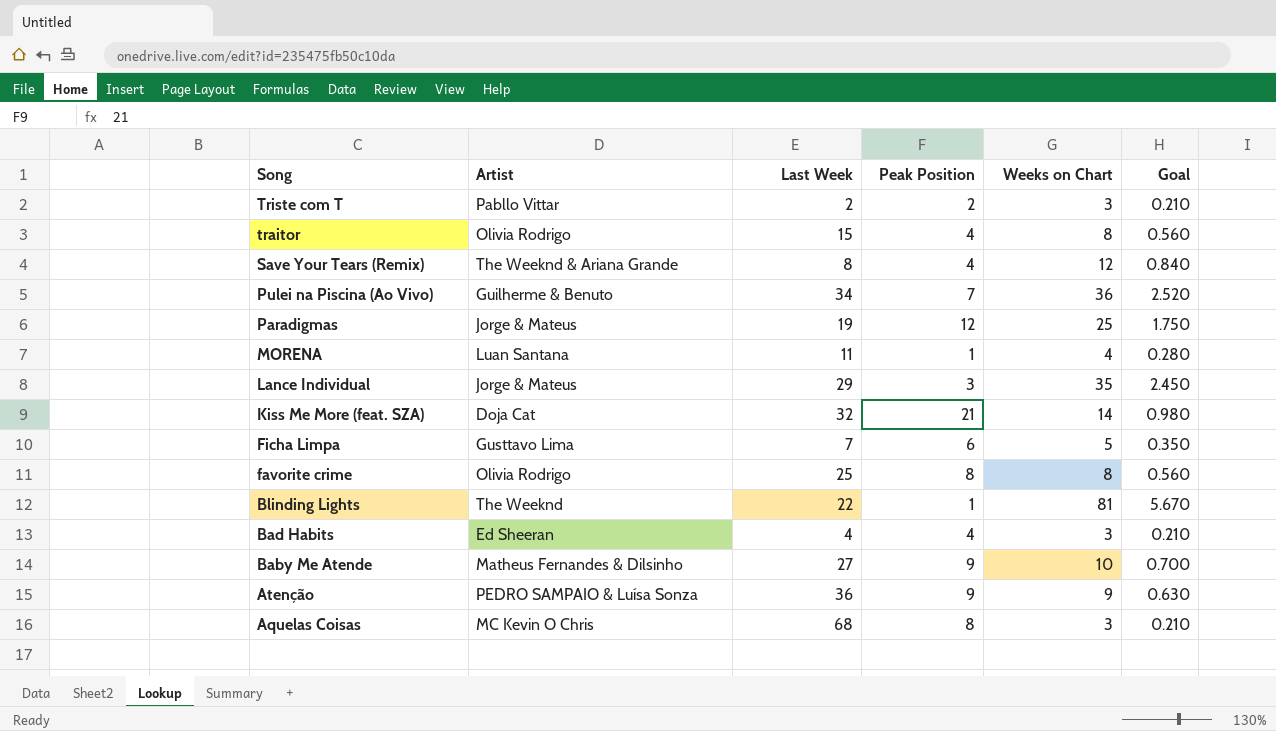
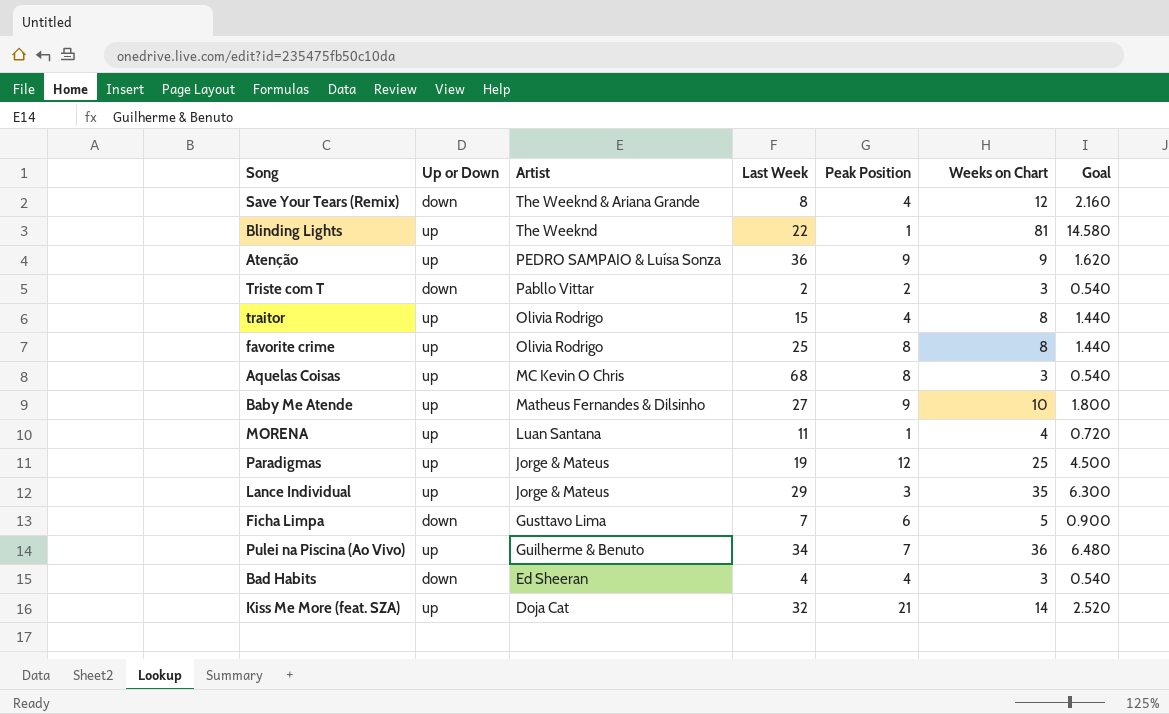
row order: Song descending -> Artist descending
column Up or Down | position: none -> 2
column Goal | formula: [Weeks on Chart] * 0.07 -> [Weeks on Chart] * 0.18

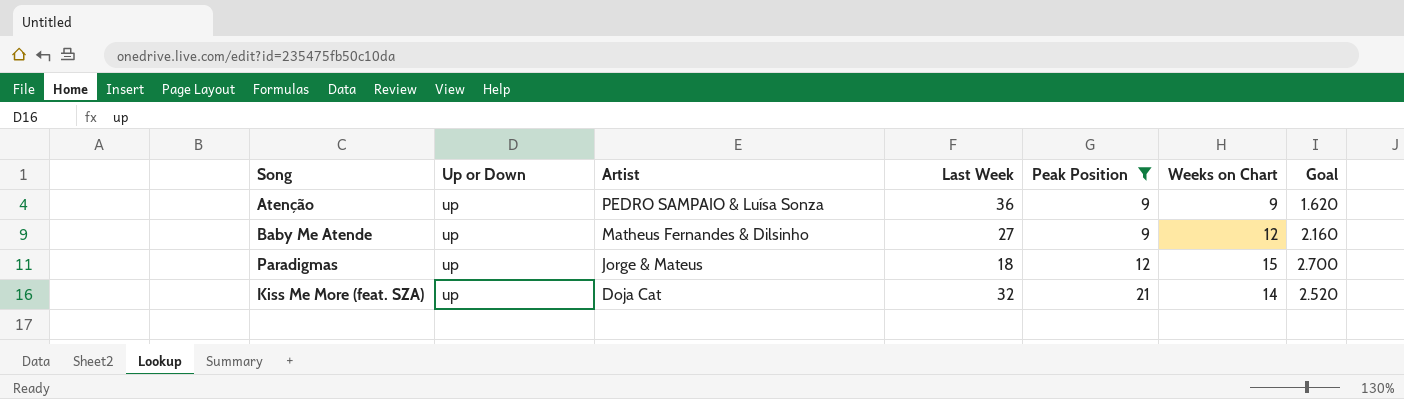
filter: none -> Peak Position >= 9
Baby Me Atende | Weeks on Chart: 10 -> 12
Baby Me Atende | Goal: 1.800 -> 2.160
Paradigmas | Last Week: 19 -> 18
Paradigmas | Weeks on Chart: 25 -> 15
Paradigmas | Goal: 4.500 -> 2.700

